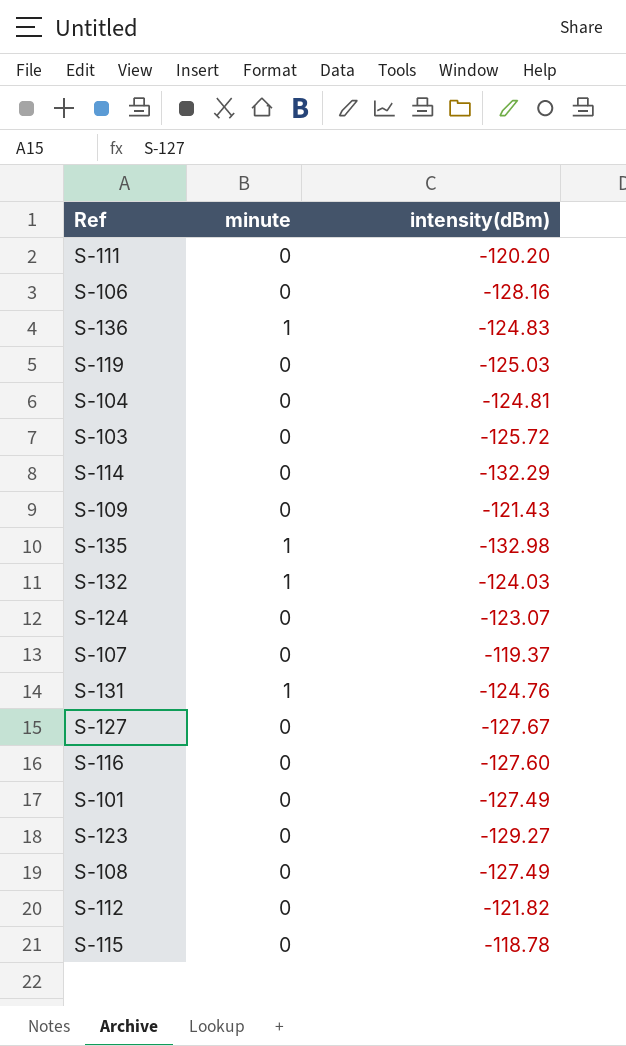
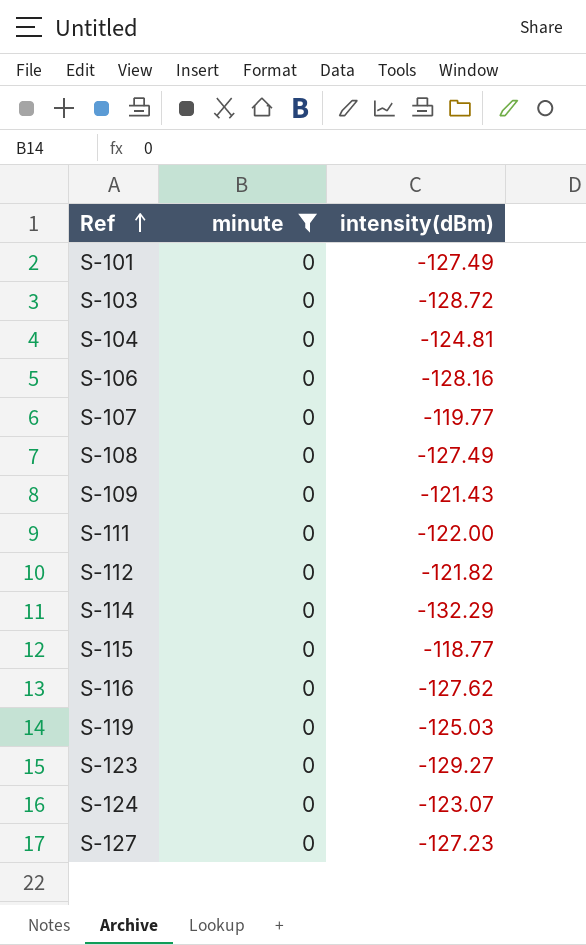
filter: none -> minute = 0
row order: none -> Ref ascending
S-103 | intensity(dBm): -125.72 -> -128.72
S-107 | intensity(dBm): -119.37 -> -119.77
S-111 | intensity(dBm): -120.20 -> -122.00
S-115 | intensity(dBm): -118.78 -> -118.77
S-116 | intensity(dBm): -127.60 -> -127.62
S-127 | intensity(dBm): -127.67 -> -127.23

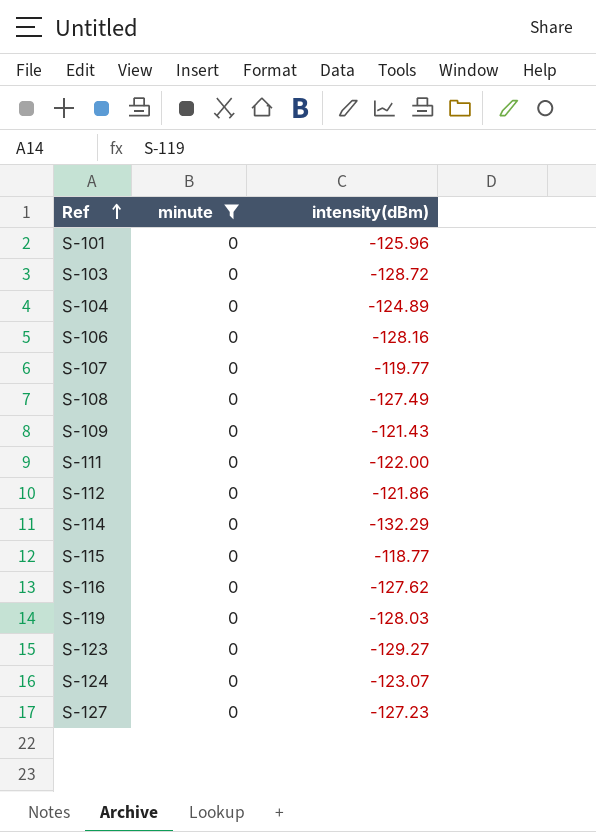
S-101 | intensity(dBm): -127.49 -> -125.96
S-104 | intensity(dBm): -124.81 -> -124.89
S-112 | intensity(dBm): -121.82 -> -121.86
S-119 | intensity(dBm): -125.03 -> -128.03

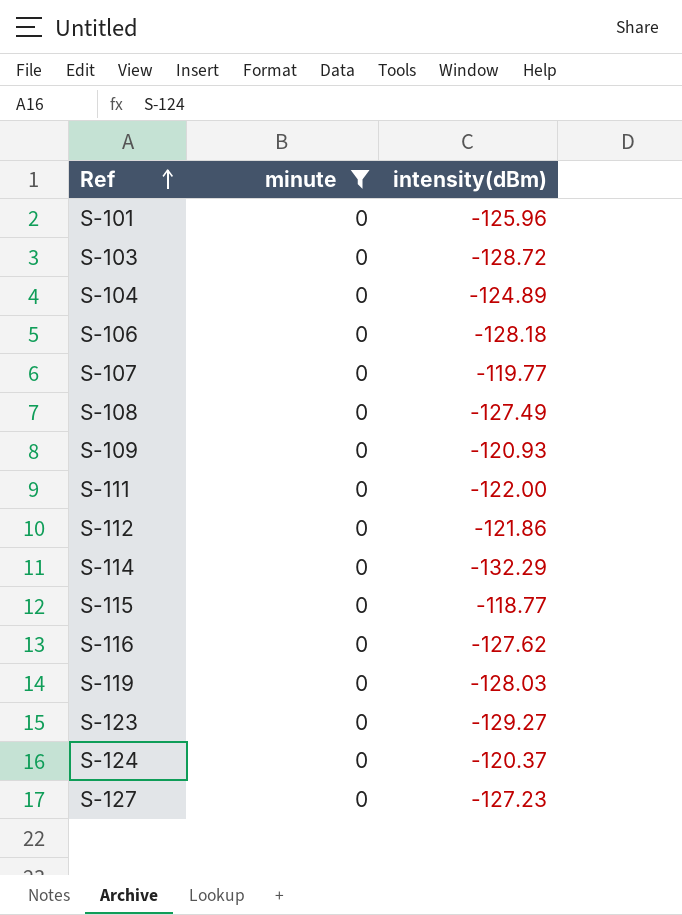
S-106 | intensity(dBm): -128.16 -> -128.18
S-109 | intensity(dBm): -121.43 -> -120.93
S-124 | intensity(dBm): -123.07 -> -120.37

